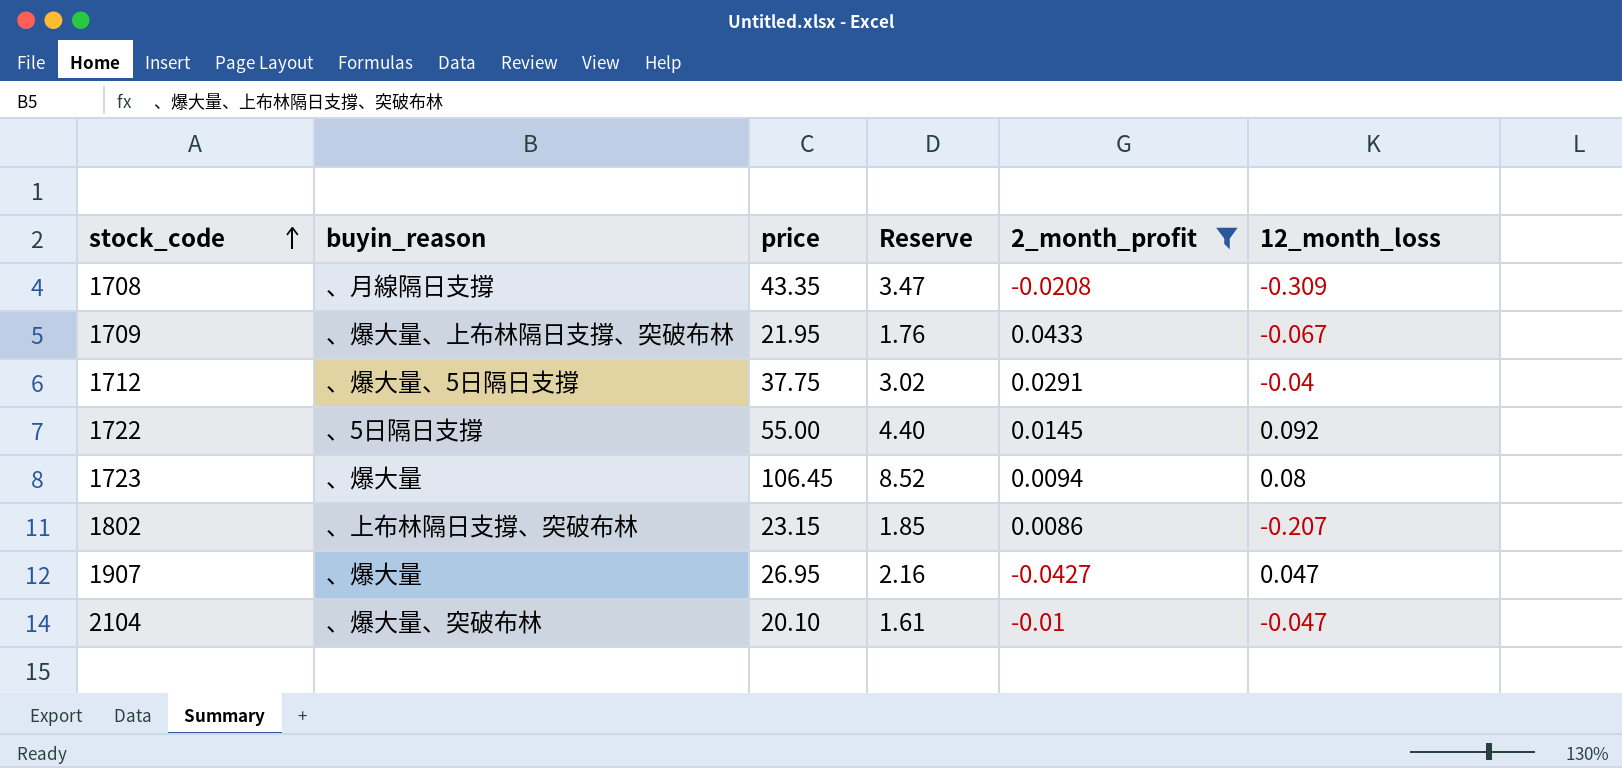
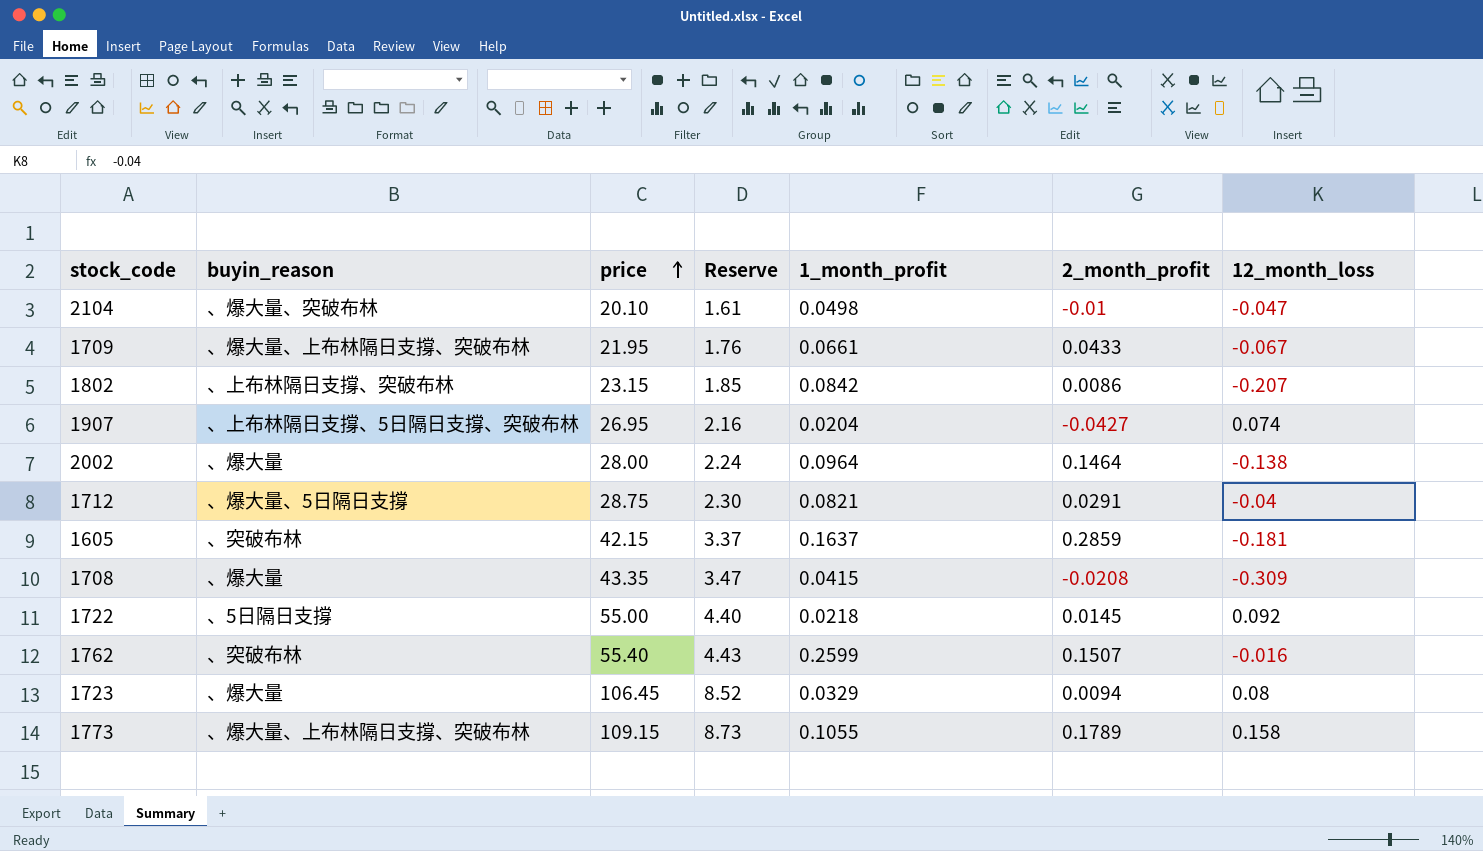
filter: 2_month_profit <= 0.0433 -> none
row order: stock_code ascending -> price ascending
column 1_month_profit | position: none -> 5
1907 | buyin_reason: 、爆大量 -> 、上布林隔日支撐、5日隔日支撐、突破布林
1907 | 12_month_loss: 0.047 -> 0.074
1712 | price: 37.75 -> 28.75
1712 | Reserve: 3.02 -> 2.30
1708 | buyin_reason: 、月線隔日支撐 -> 、爆大量

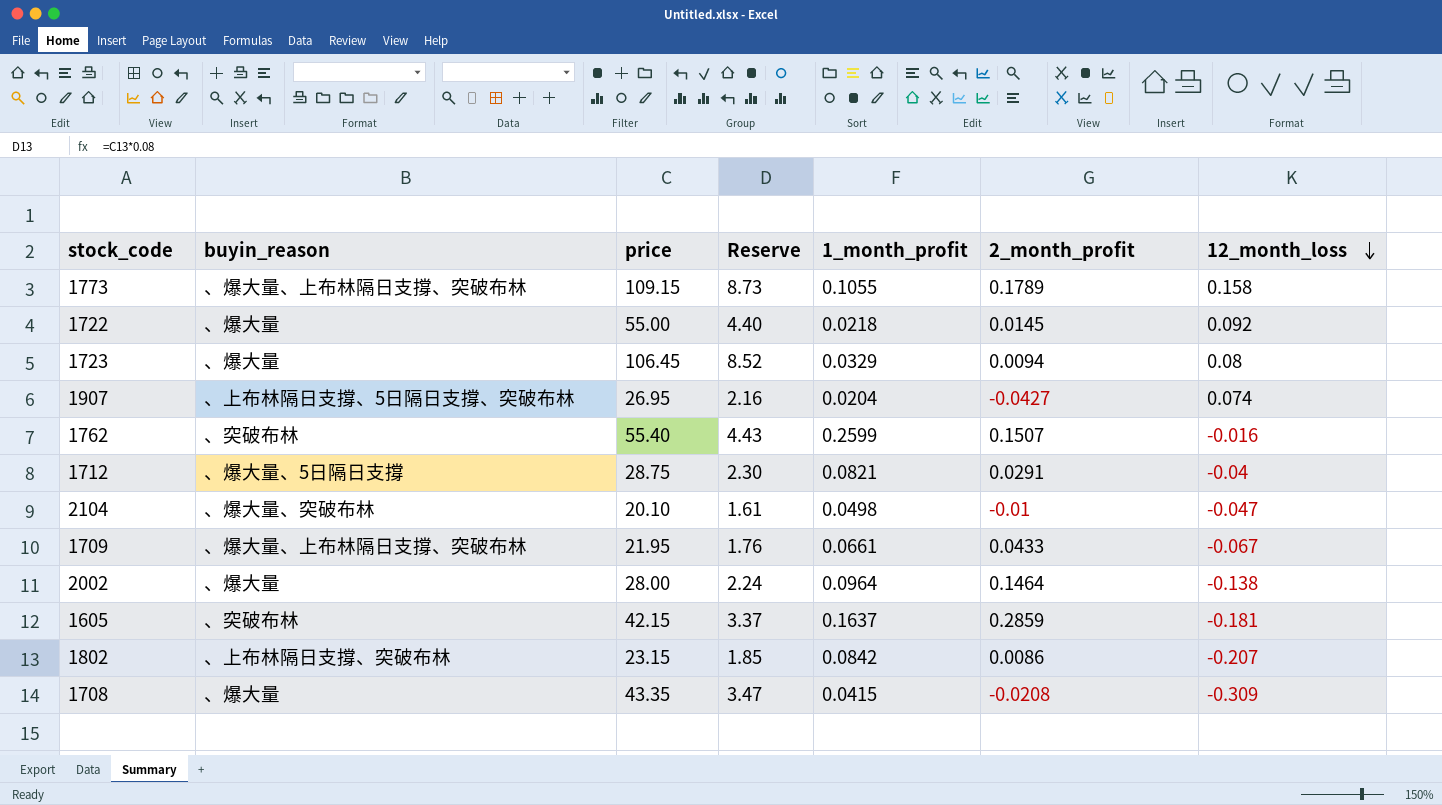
row order: price ascending -> 12_month_loss descending
1722 | buyin_reason: 、5日隔日支撐 -> 、爆大量

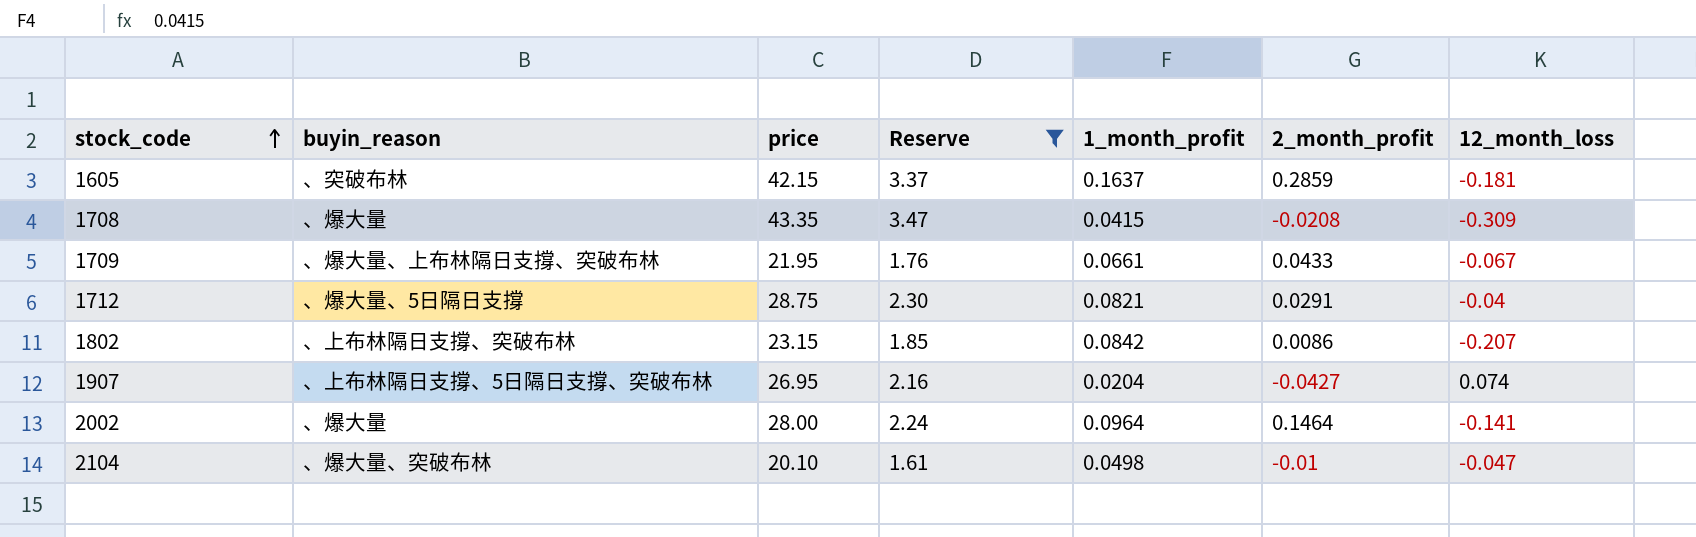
filter: none -> Reserve <= 3.47
row order: 12_month_loss descending -> stock_code ascending
2002 | 12_month_loss: -0.138 -> -0.141

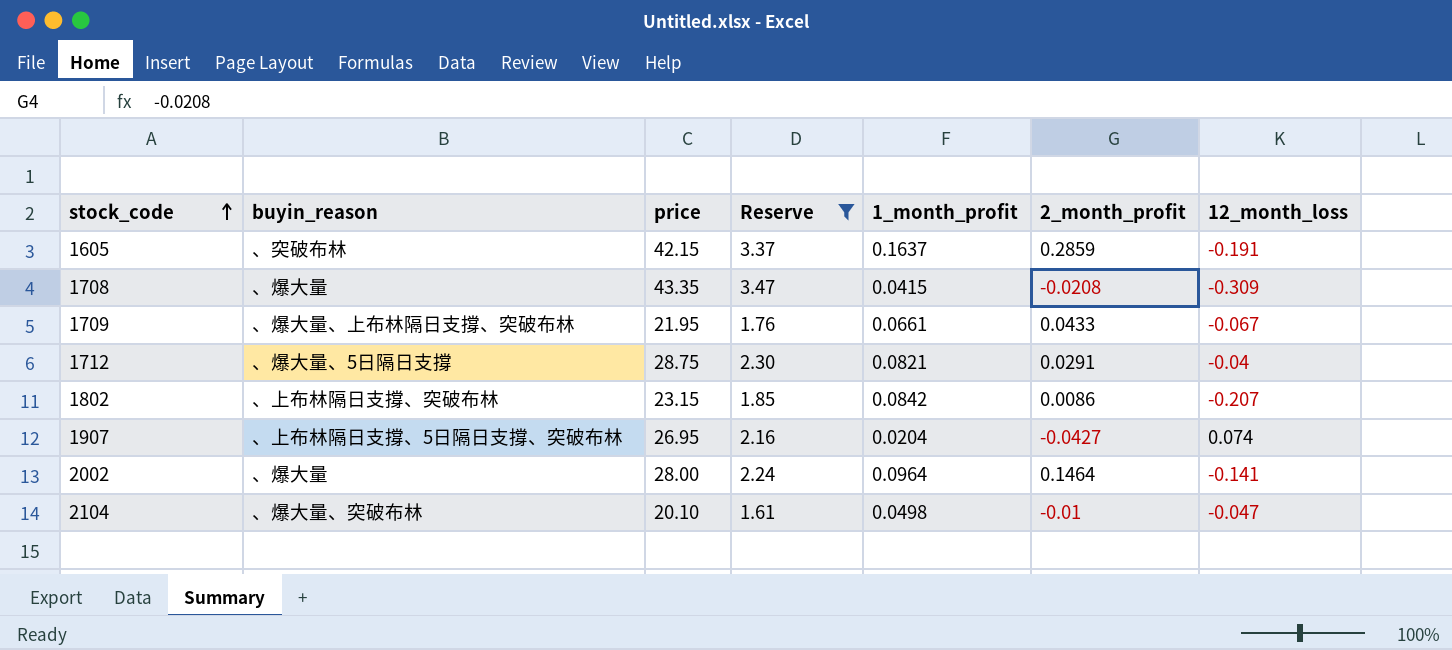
1605 | 12_month_loss: -0.181 -> -0.191

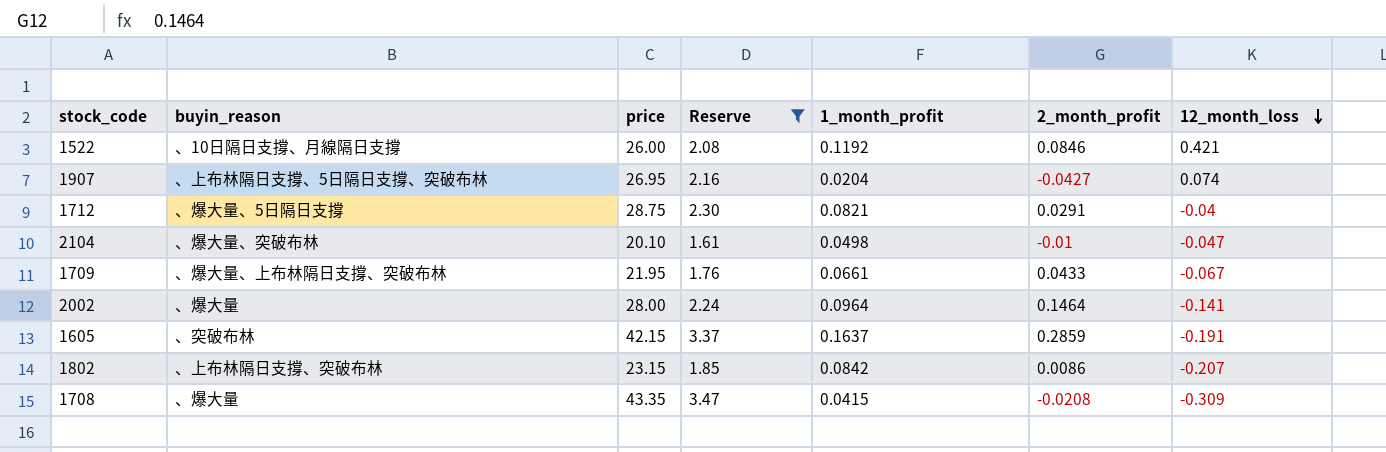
row order: stock_code ascending -> 12_month_loss descending
row 1522: none -> 、10日隔日支撐、月線隔日支撐 | 26.00 | 2.08 | 0.1192 | 0.0846 | 0.421

